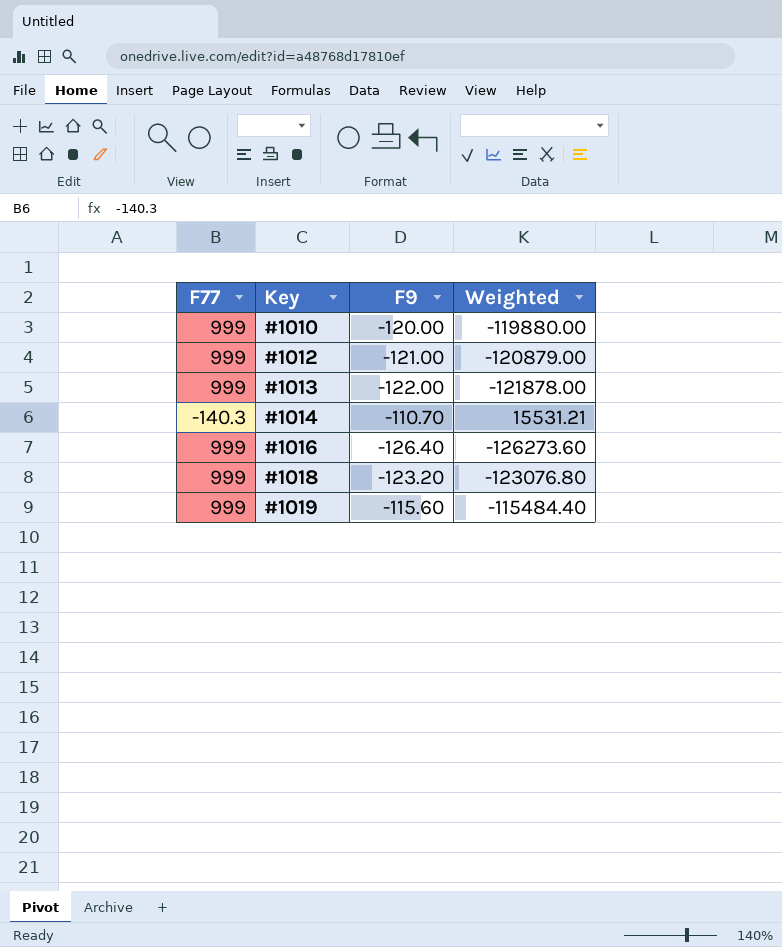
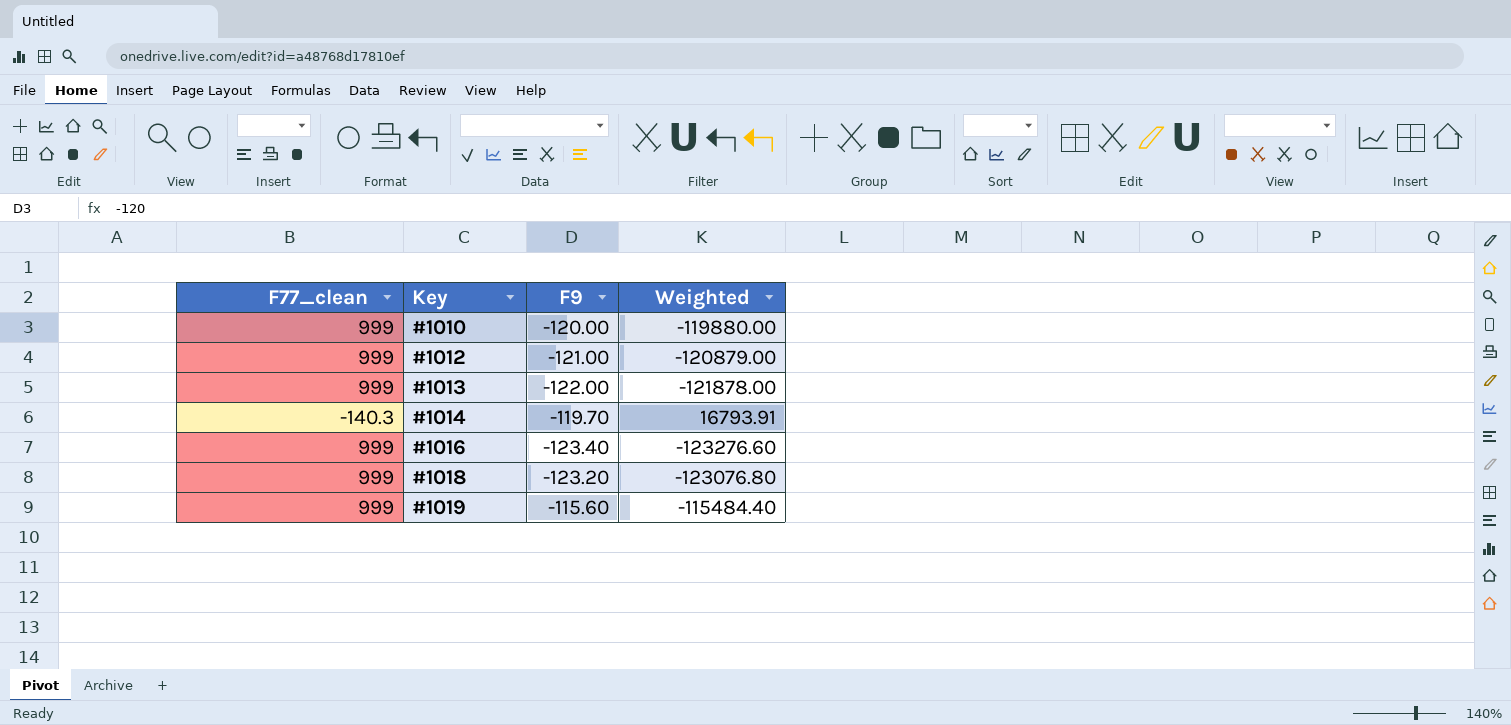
column name: F77 -> F77_clean
#1014 | F9: -110.70 -> -119.70
#1014 | Weighted: 15531.21 -> 16793.91
#1016 | F9: -126.40 -> -123.40
#1016 | Weighted: -126273.60 -> -123276.60

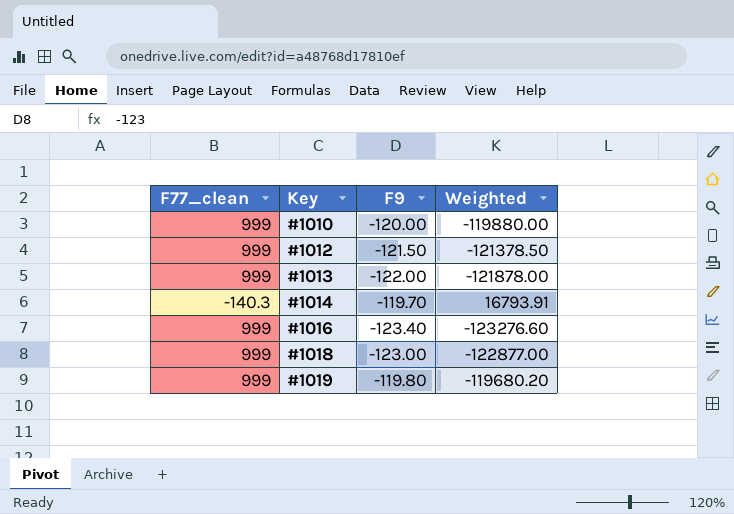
#1012 | F9: -121.00 -> -121.50
#1012 | Weighted: -120879.00 -> -121378.50
#1018 | F9: -123.20 -> -123.00
#1018 | Weighted: -123076.80 -> -122877.00
#1019 | F9: -115.60 -> -119.80
#1019 | Weighted: -115484.40 -> -119680.20

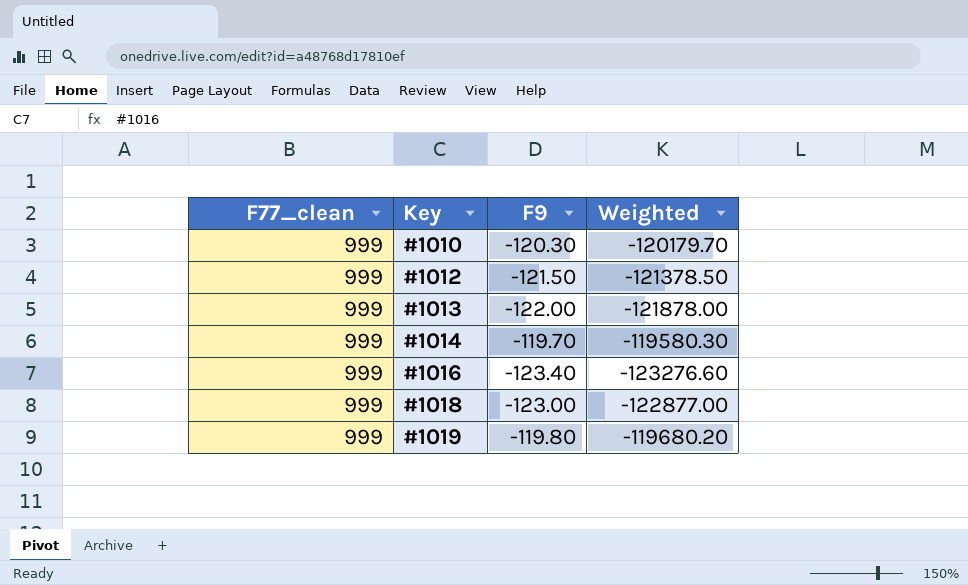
#1010 | F9: -120.00 -> -120.30
#1010 | Weighted: -119880.00 -> -120179.70
#1014 | F77_clean: -140.3 -> 999
#1014 | Weighted: 16793.91 -> -119580.30

